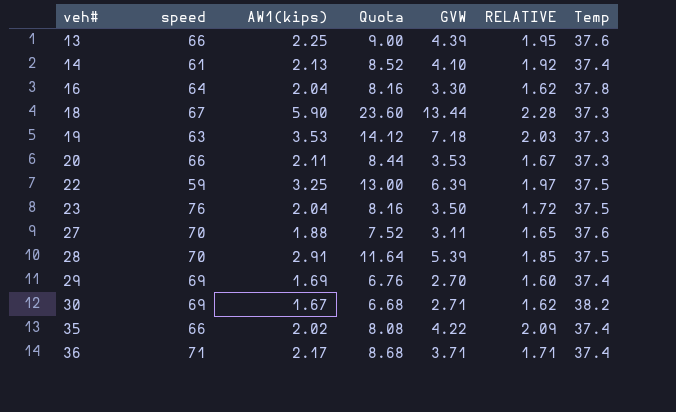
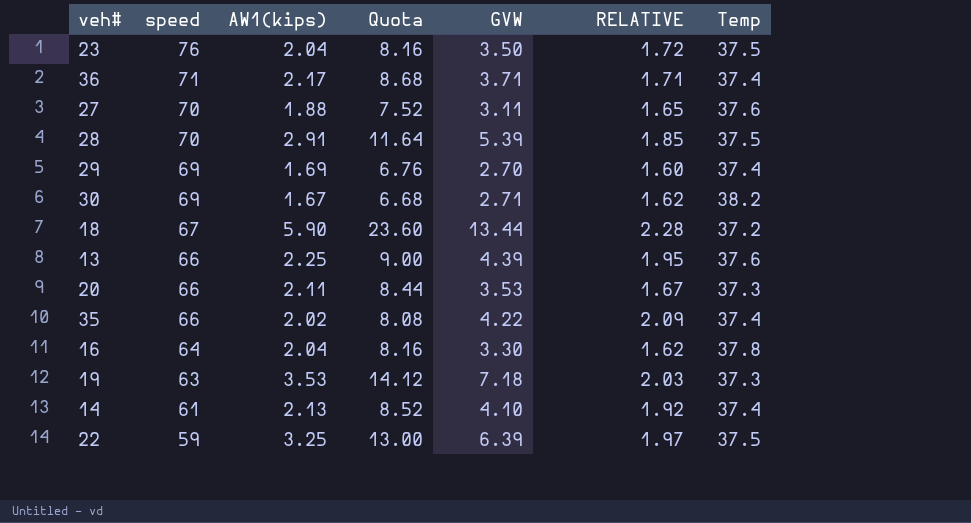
row order: veh# ascending -> speed descending
18 | Temp: 37.3 -> 37.2

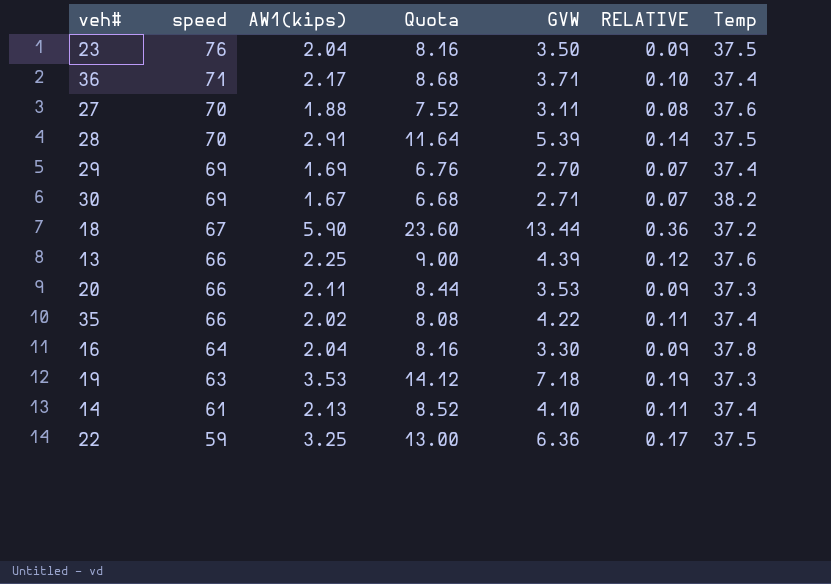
column RELATIVE | formula: [GVW] / [AW1(kips)] -> [GVW] / [Temp]
22 | GVW: 6.39 -> 6.36

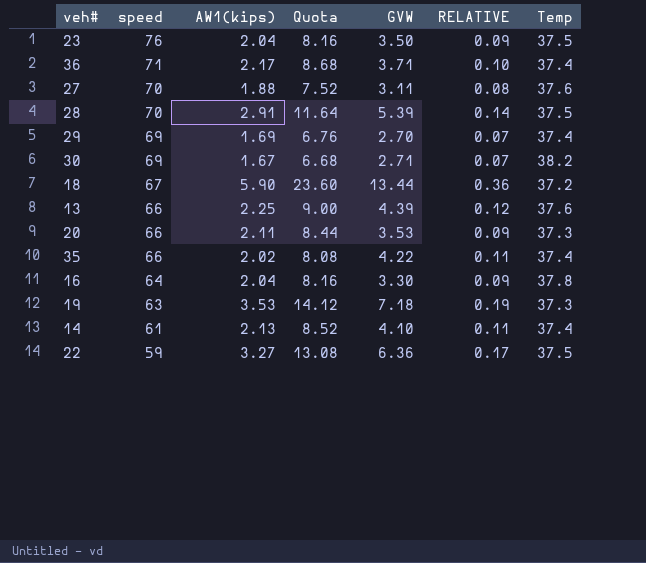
22 | AW1(kips): 3.25 -> 3.27
22 | Quota: 13.00 -> 13.08

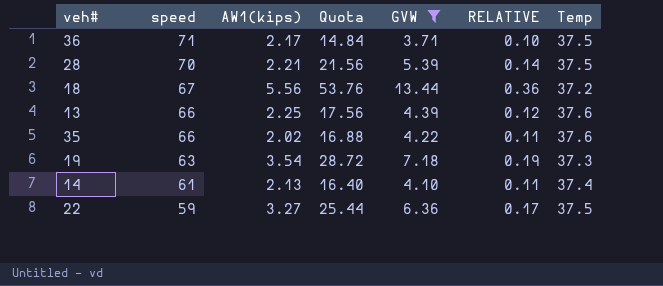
filter: none -> GVW >= 3.71
column Quota | formula: [AW1(kips)] * 4 -> [GVW] * 4
36 | Temp: 37.4 -> 37.5
28 | AW1(kips): 2.91 -> 2.21
18 | AW1(kips): 5.90 -> 5.56
35 | Temp: 37.4 -> 37.6
19 | AW1(kips): 3.53 -> 3.54

